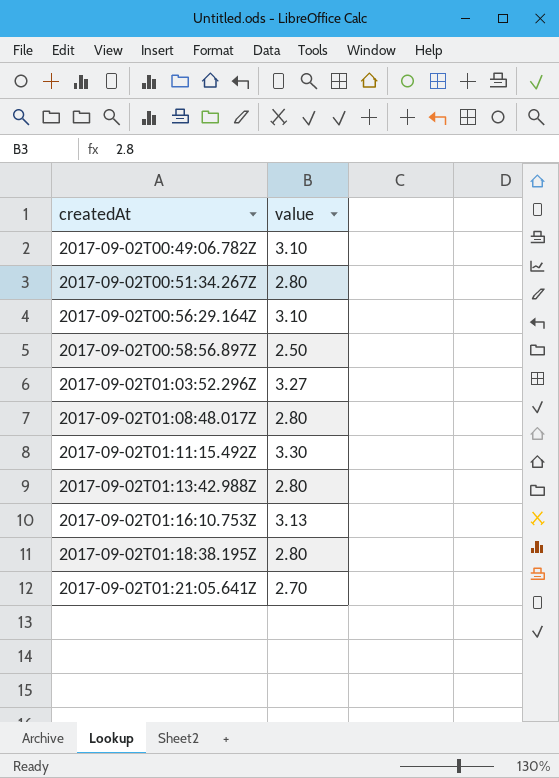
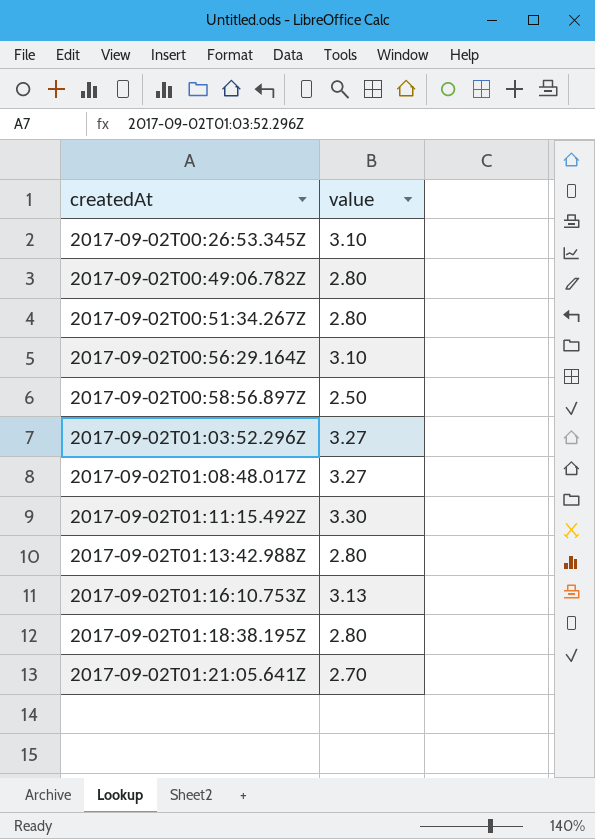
row 2017-09-02T00:26:53.345Z: none -> 3.10
2017-09-02T00:49:06.782Z | value: 3.10 -> 2.80
2017-09-02T01:08:48.017Z | value: 2.80 -> 3.27

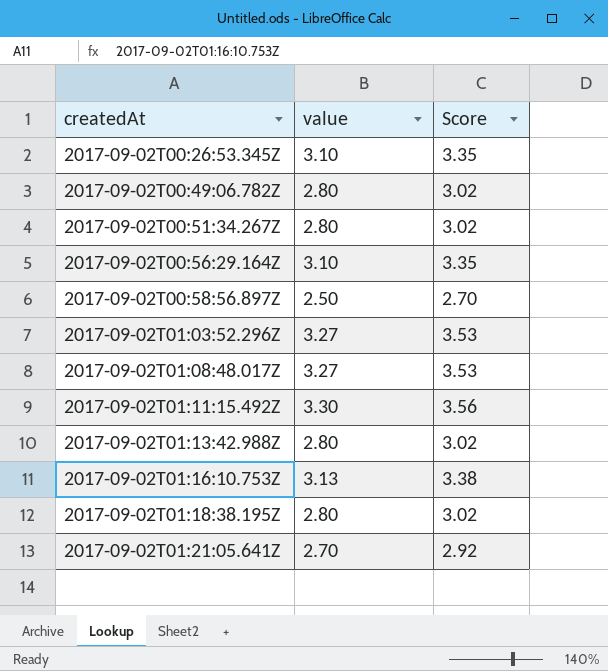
column Score | formula: none -> [value] * 1.08

